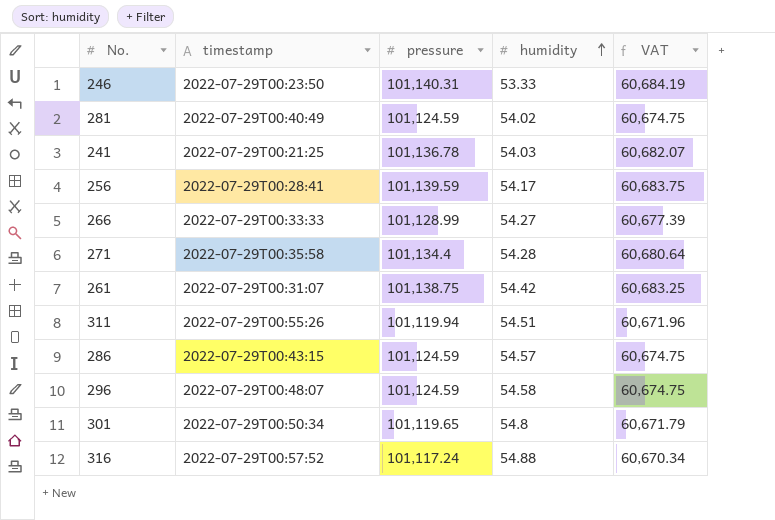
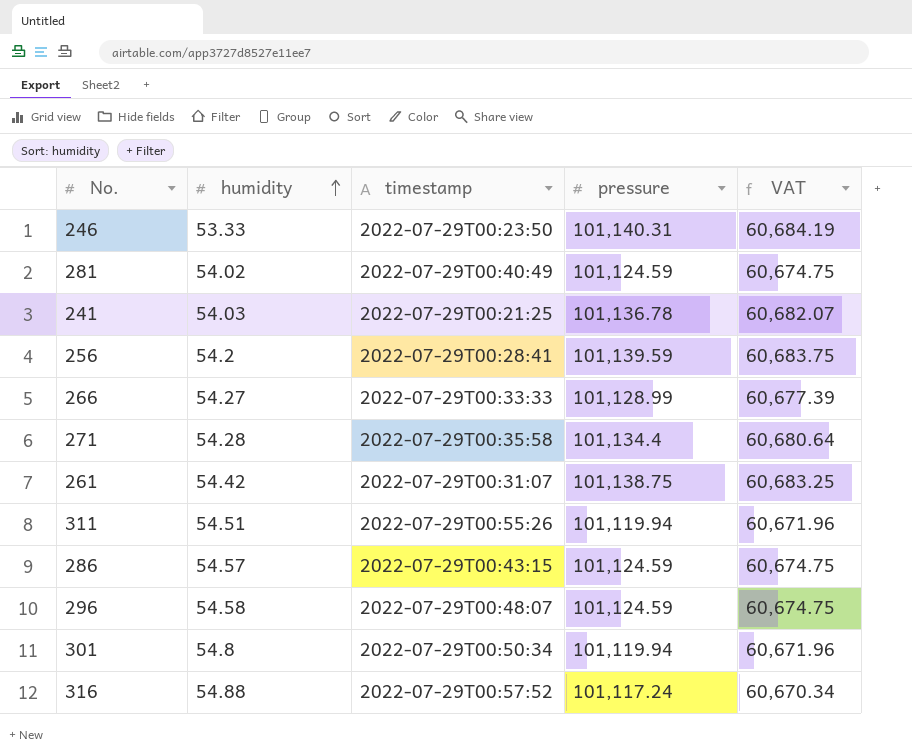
column humidity | position: 4 -> 2
256 | humidity: 54.17 -> 54.2
301 | pressure: 101,119.65 -> 101,119.94
301 | VAT: 60,671.79 -> 60,671.96

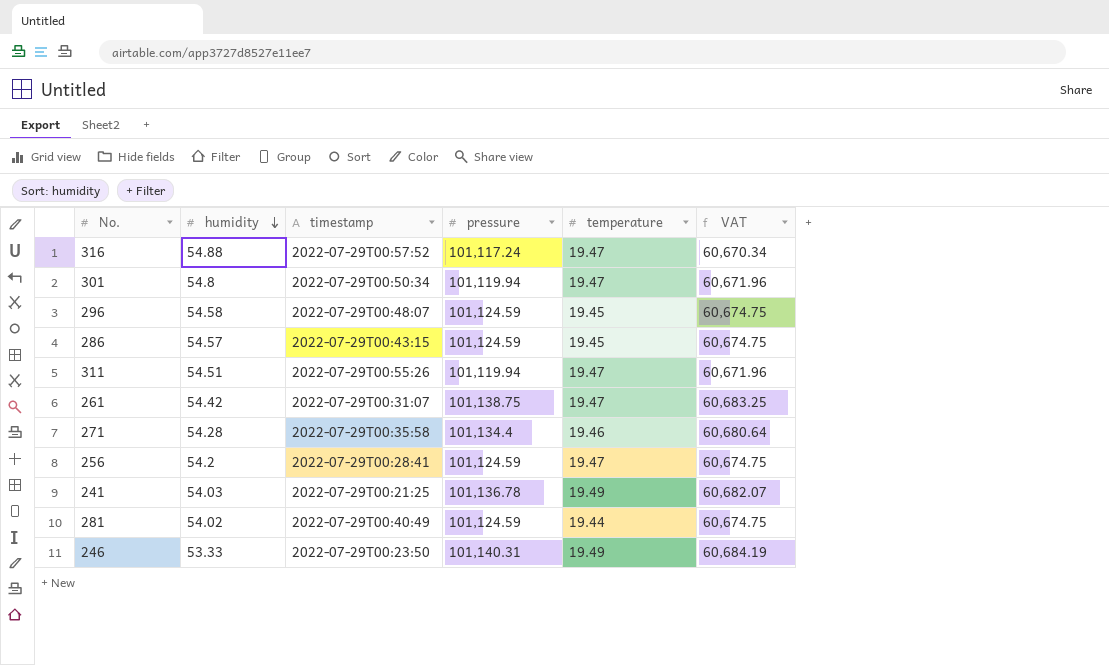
row order: humidity ascending -> humidity descending
column temperature | position: none -> 5
row 266: 54.27 | 2022-07-29T00:33:33 | 101,128.99 | 60,677.39 -> none
256 | pressure: 101,139.59 -> 101,124.59
256 | VAT: 60,683.75 -> 60,674.75

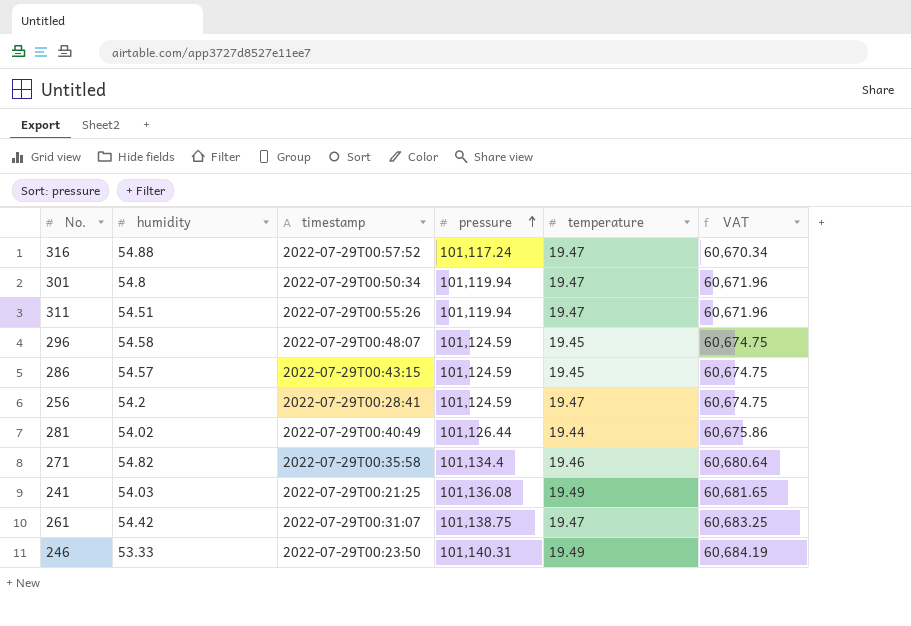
row order: humidity descending -> pressure ascending
281 | pressure: 101,124.59 -> 101,126.44
281 | VAT: 60,674.75 -> 60,675.86
271 | humidity: 54.28 -> 54.82
241 | pressure: 101,136.78 -> 101,136.08
241 | VAT: 60,682.07 -> 60,681.65

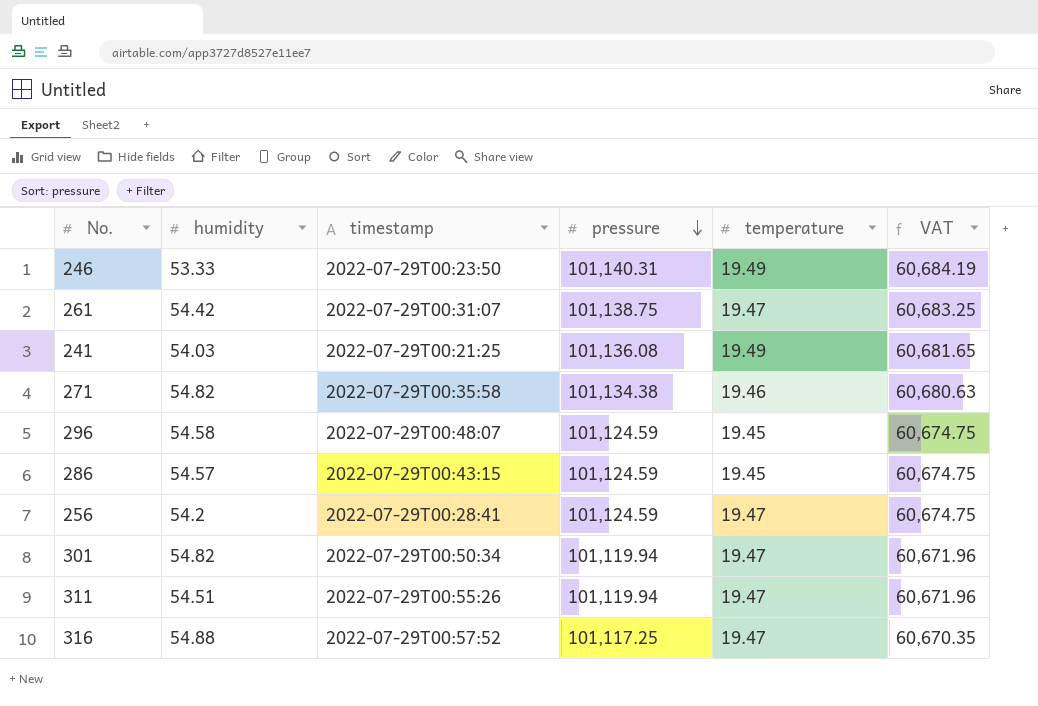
row order: pressure ascending -> pressure descending
row 281: 54.02 | 2022-07-29T00:40:49 | 101,126.44 | 19.44 | 60,675.86 -> none
271 | pressure: 101,134.4 -> 101,134.38
271 | VAT: 60,680.64 -> 60,680.63
301 | humidity: 54.8 -> 54.82
316 | pressure: 101,117.24 -> 101,117.25
316 | VAT: 60,670.34 -> 60,670.35

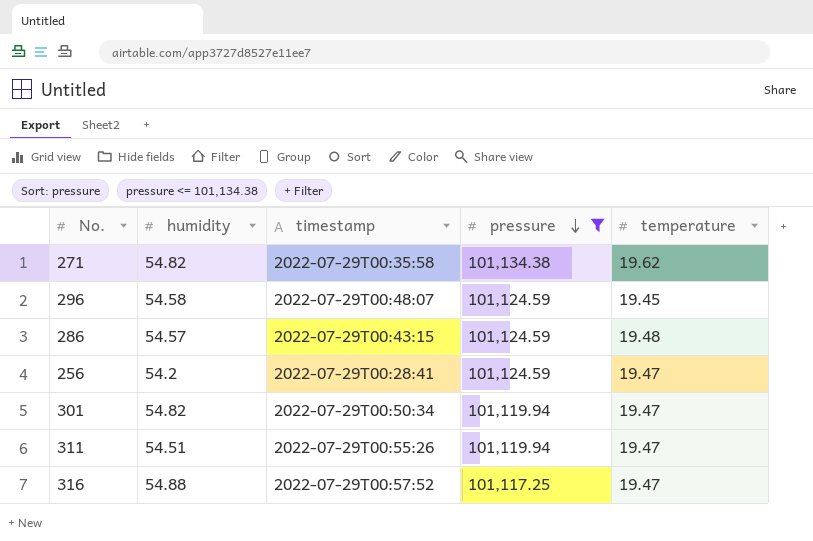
filter: none -> pressure <= 101,134.38
column VAT | formula: [pressure] * 0.6 -> none
271 | temperature: 19.46 -> 19.62
286 | temperature: 19.45 -> 19.48

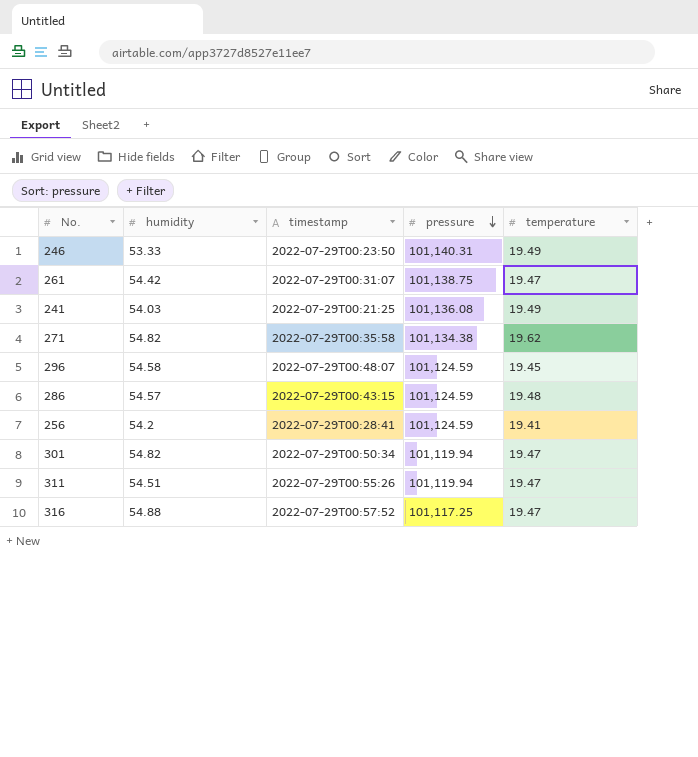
filter: pressure <= 101,134.38 -> none
256 | temperature: 19.47 -> 19.41

